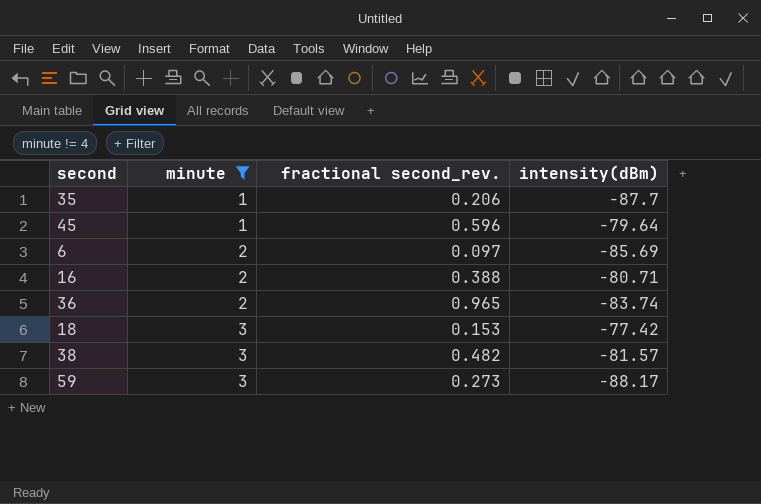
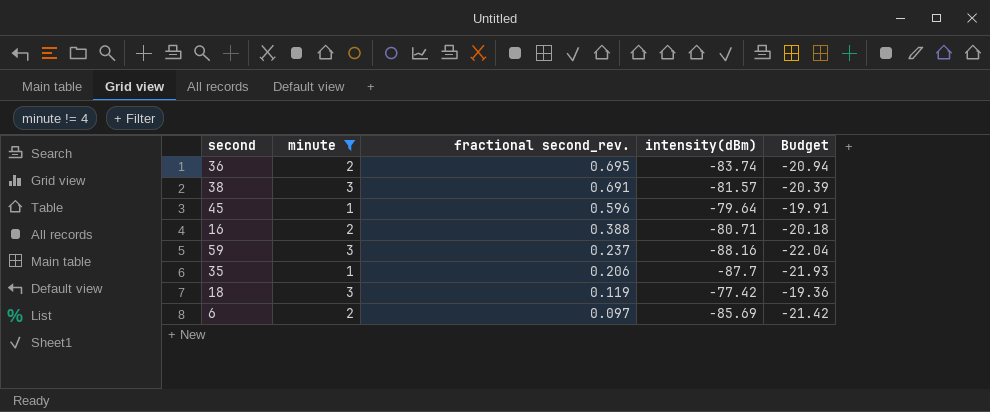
row order: minute ascending -> fractional second_rev. descending
column Budget | formula: none -> [intensity(dBm)] * 0.25
36 | fractional second_rev.: 0.965 -> 0.695
38 | fractional second_rev.: 0.482 -> 0.691
59 | fractional second_rev.: 0.273 -> 0.237
59 | intensity(dBm): -88.17 -> -88.16
18 | fractional second_rev.: 0.153 -> 0.119

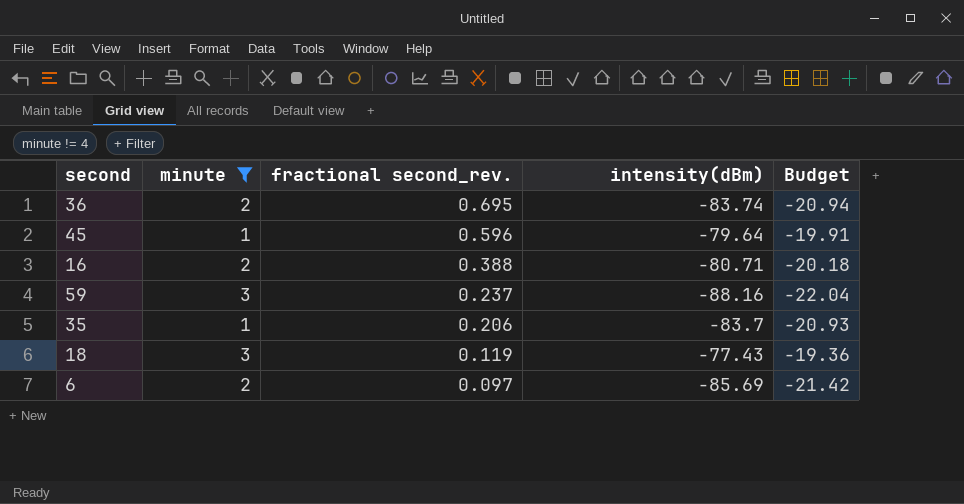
row 38: 3 | 0.691 | -81.57 | -20.39 -> none
35 | intensity(dBm): -87.7 -> -83.7
35 | Budget: -21.93 -> -20.93
18 | intensity(dBm): -77.42 -> -77.43

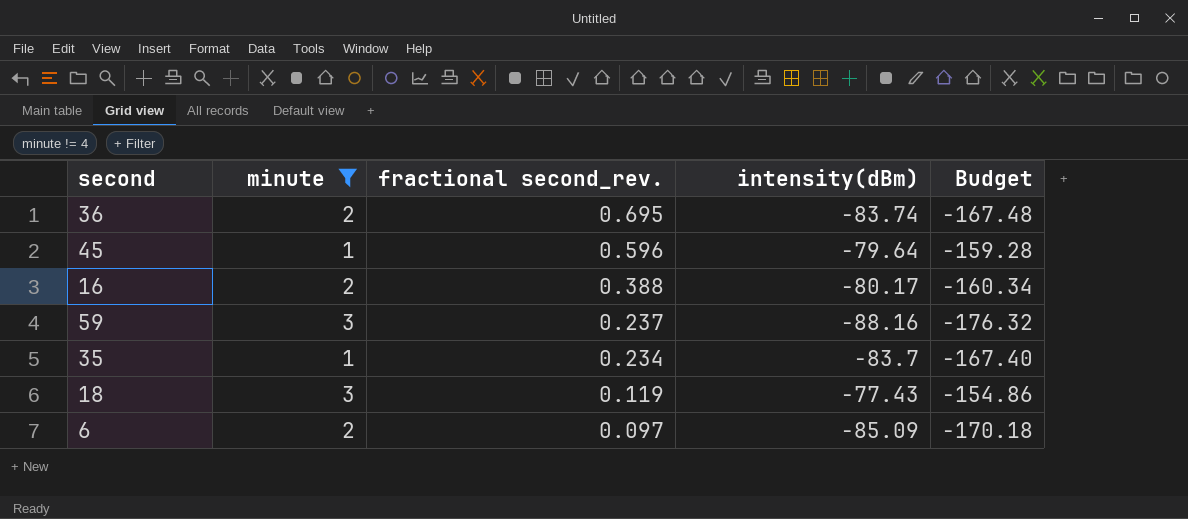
column Budget | formula: [intensity(dBm)] * 0.25 -> [intensity(dBm)] * 2
16 | intensity(dBm): -80.71 -> -80.17
35 | fractional second_rev.: 0.206 -> 0.234
6 | intensity(dBm): -85.69 -> -85.09

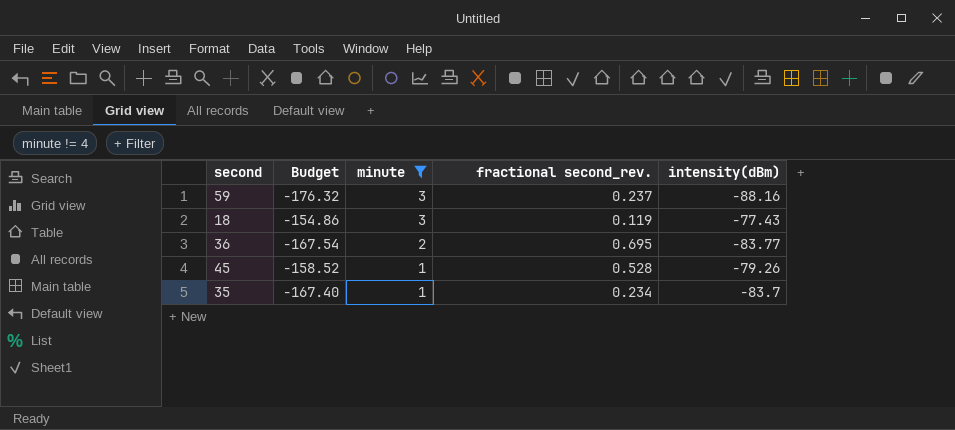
row order: fractional second_rev. descending -> minute descending
column Budget | position: 5 -> 2
row 16: 2 | 0.388 | -80.17 | -160.34 -> none
row 6: 2 | 0.097 | -85.09 | -170.18 -> none
36 | Budget: -167.48 -> -167.54
36 | intensity(dBm): -83.74 -> -83.77
45 | Budget: -159.28 -> -158.52
45 | fractional second_rev.: 0.596 -> 0.528
45 | intensity(dBm): -79.64 -> -79.26

